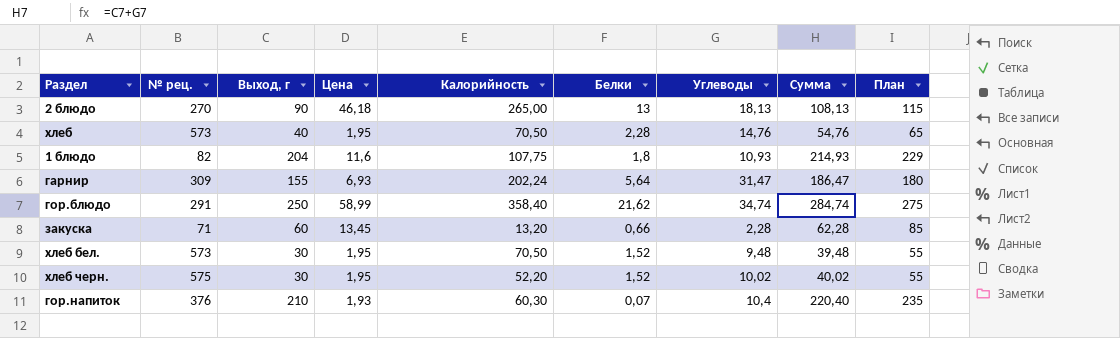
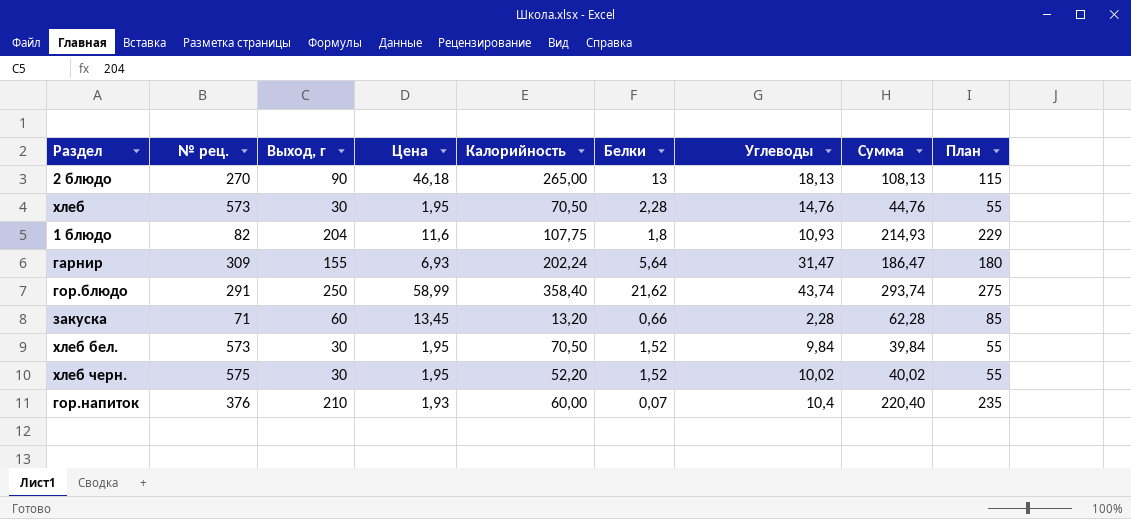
хлеб | Выход, г: 40 -> 30
хлеб | Сумма: 54,76 -> 44,76
хлеб | План: 65 -> 55
гор.блюдо | Углеводы: 34,74 -> 43,74
гор.блюдо | Сумма: 284,74 -> 293,74
хлеб бел. | Углеводы: 9,48 -> 9,84
хлеб бел. | Сумма: 39,48 -> 39,84
гор.напиток | Калорийность: 60,30 -> 60,00

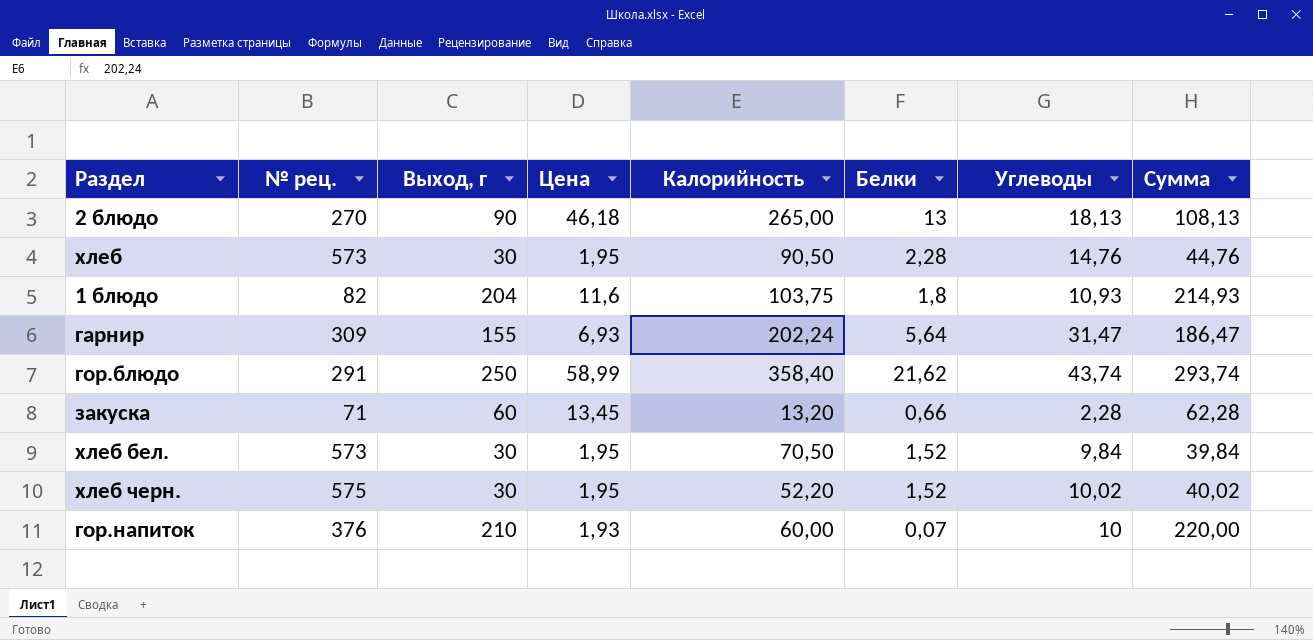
column План | formula: [Выход, г] + 25 -> none
хлеб | Калорийность: 70,50 -> 90,50
1 блюдо | Калорийность: 107,75 -> 103,75
гор.напиток | Углеводы: 10,4 -> 10
гор.напиток | Сумма: 220,40 -> 220,00

